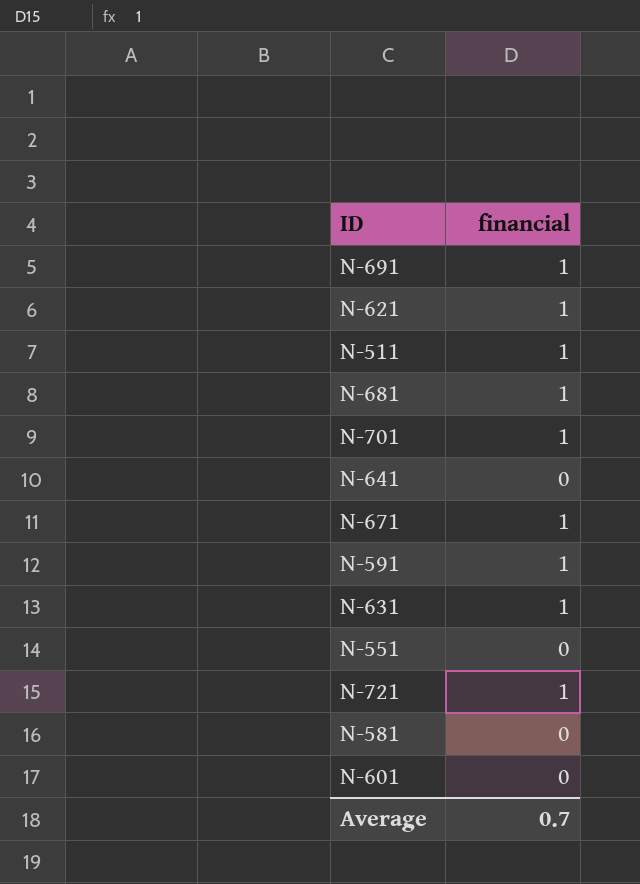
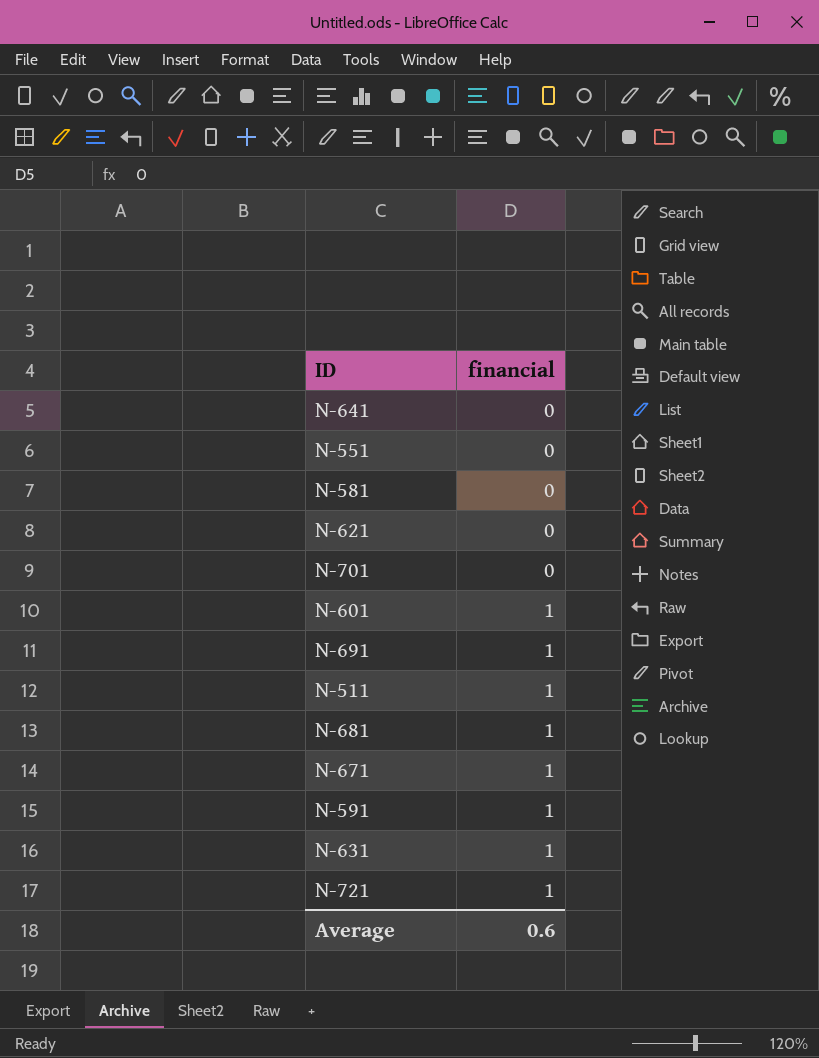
row order: none -> financial ascending
N-621 | financial: 1 -> 0
N-701 | financial: 1 -> 0
N-601 | financial: 0 -> 1
Average | financial: 0.7 -> 0.6

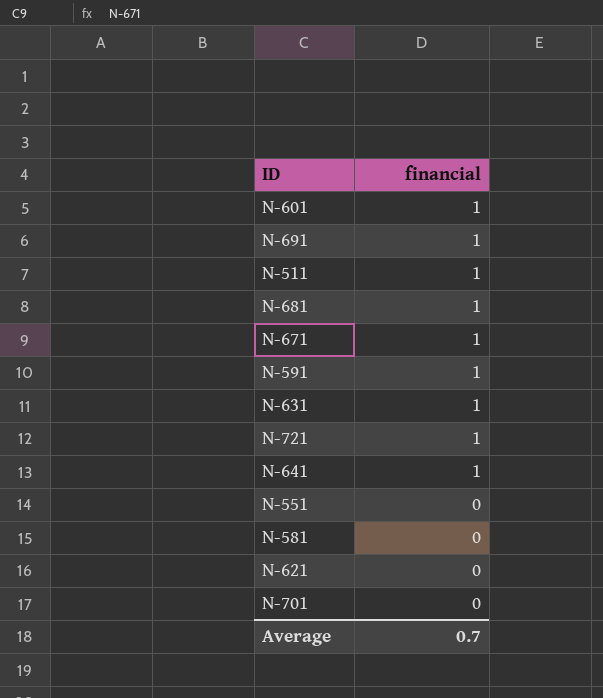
row order: financial ascending -> financial descending
N-641 | financial: 0 -> 1
Average | financial: 0.6 -> 0.7

